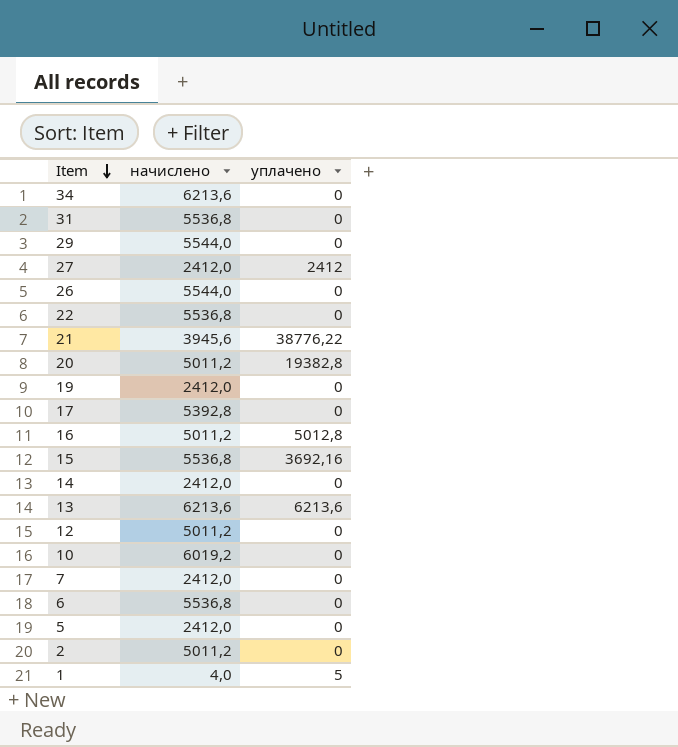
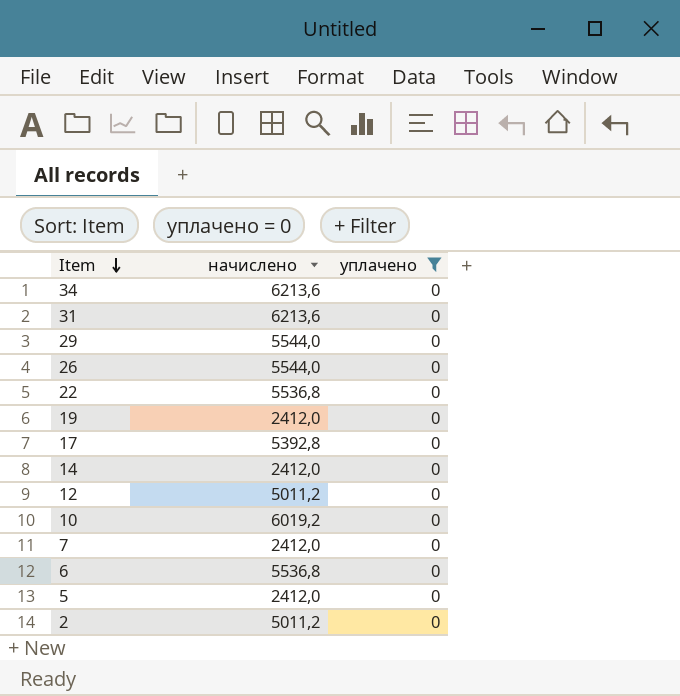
filter: none -> уплачено = 0
31 | начислено: 5536,8 -> 6213,6

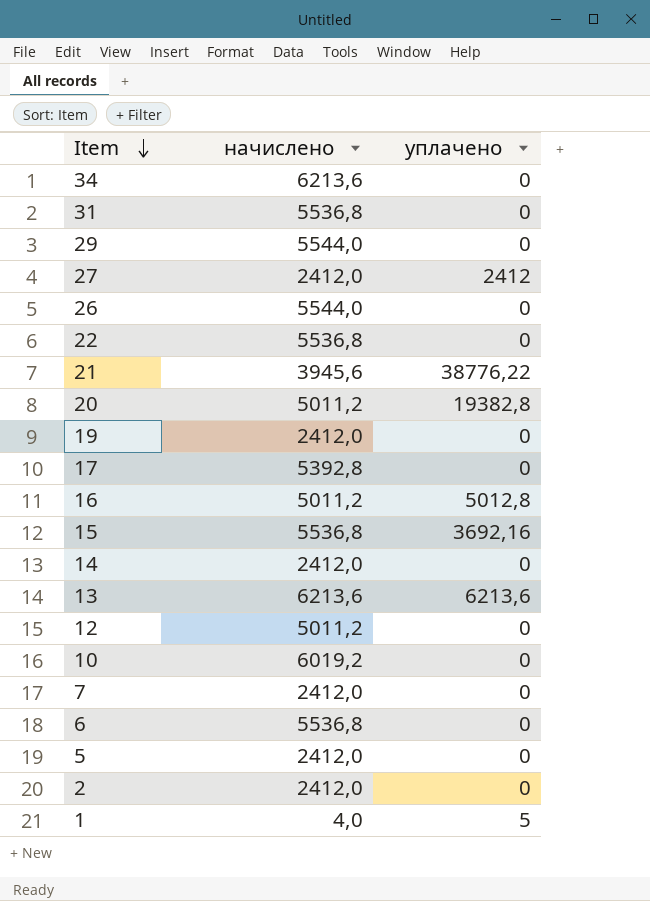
filter: уплачено = 0 -> none
31 | начислено: 6213,6 -> 5536,8
2 | начислено: 5011,2 -> 2412,0

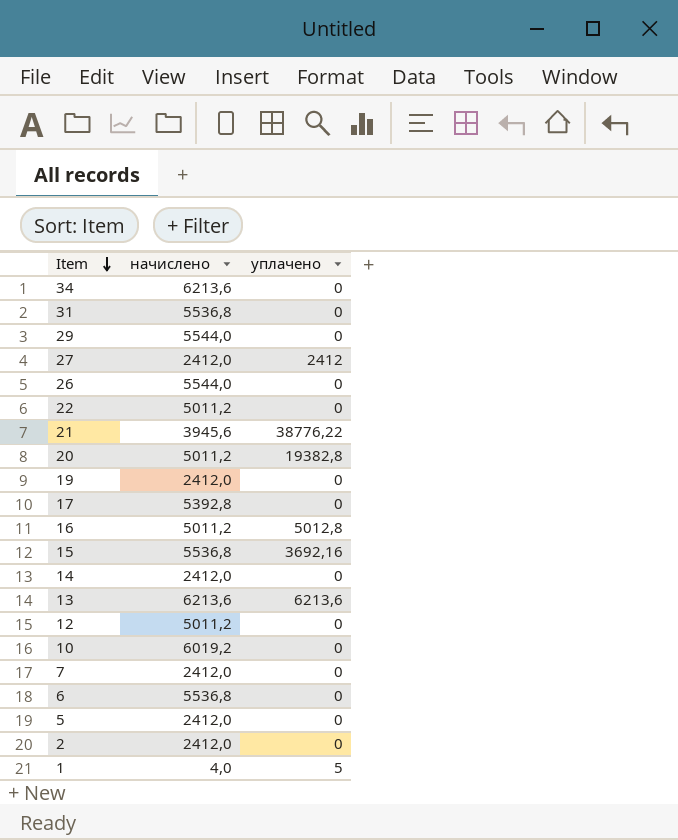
22 | начислено: 5536,8 -> 5011,2

